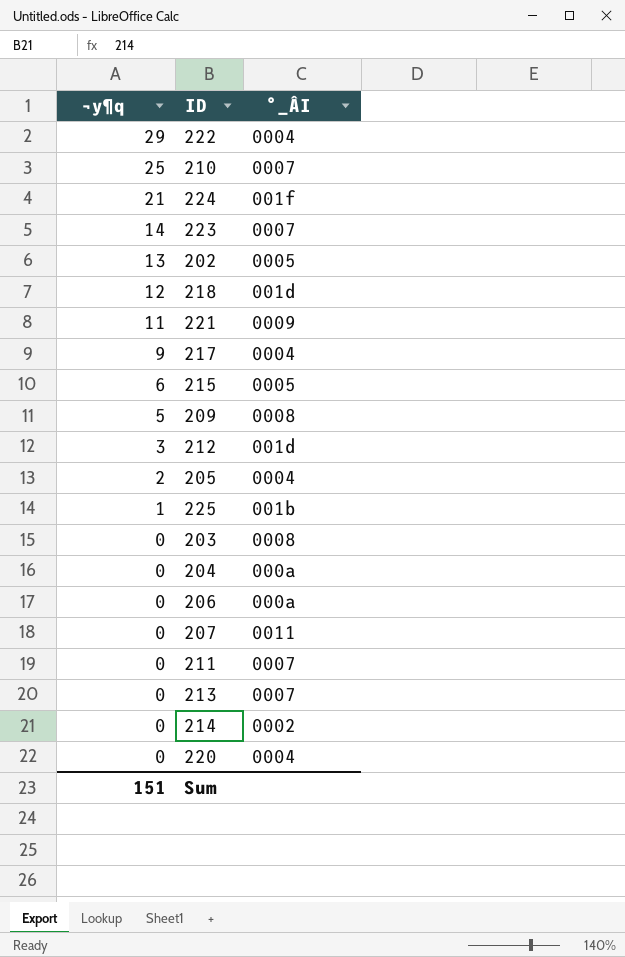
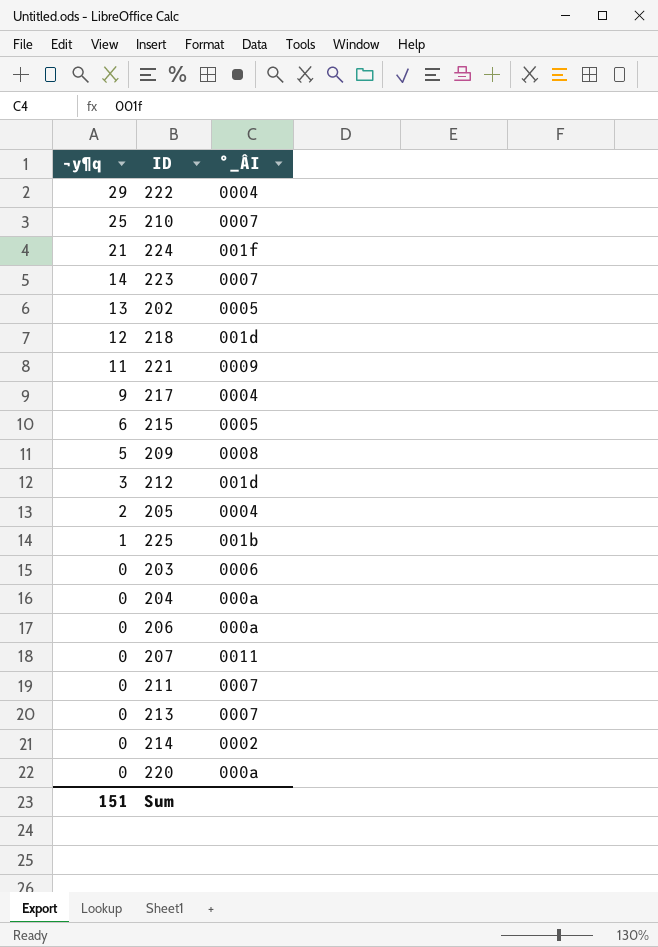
203 | °_ÂI: 0008 -> 0006
220 | °_ÂI: 0004 -> 000a

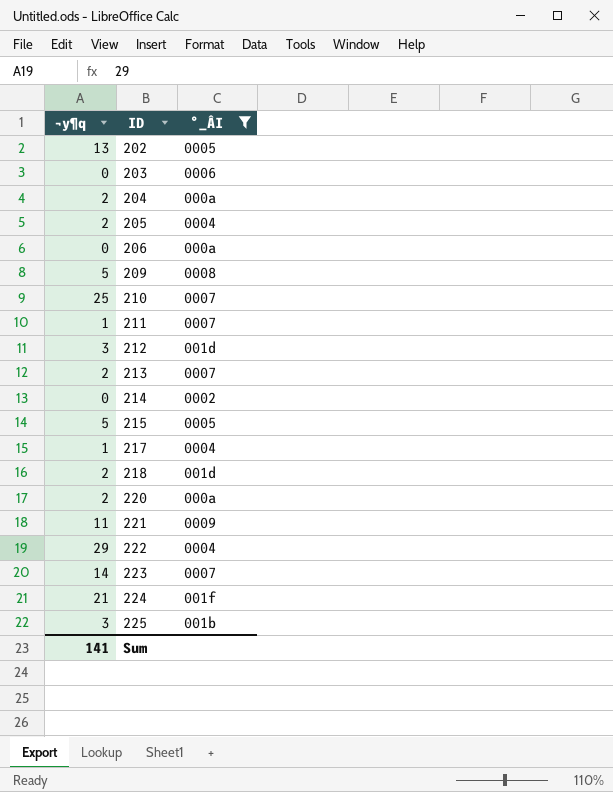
filter: none -> °_ÂI != 0011
row order: ¬y¶q descending -> ID ascending
204 | ¬y¶q: 0 -> 2
211 | ¬y¶q: 0 -> 1
213 | ¬y¶q: 0 -> 2
215 | ¬y¶q: 6 -> 5
217 | ¬y¶q: 9 -> 1
218 | ¬y¶q: 12 -> 2
220 | ¬y¶q: 0 -> 2
225 | ¬y¶q: 1 -> 3
Sum | ¬y¶q: 151 -> 141

